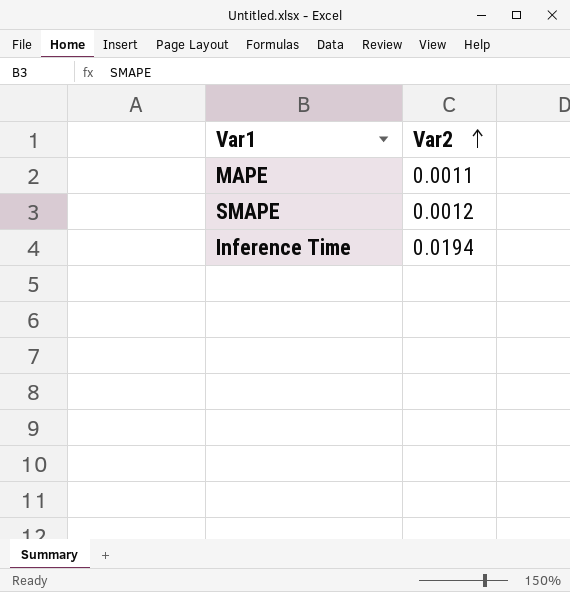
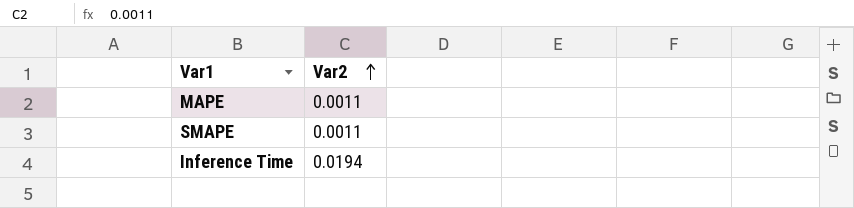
SMAPE | Var2: 0.0012 -> 0.0011

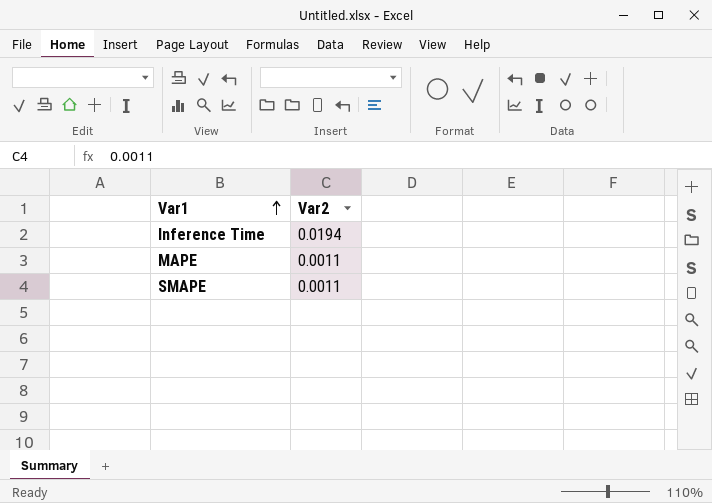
row order: Var2 ascending -> Var1 ascending

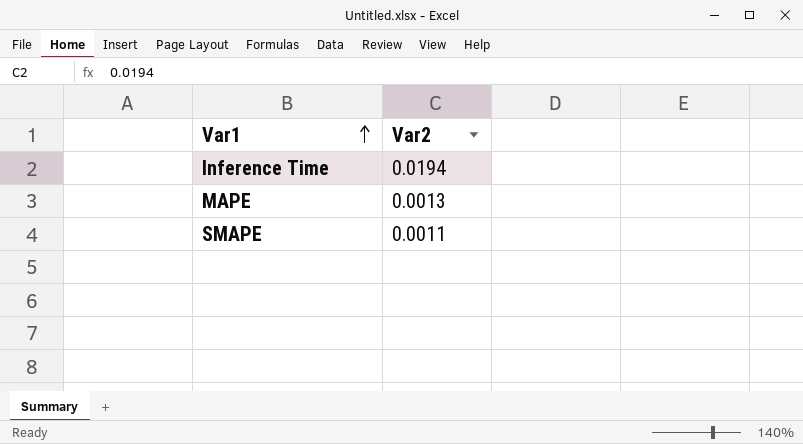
MAPE | Var2: 0.0011 -> 0.0013

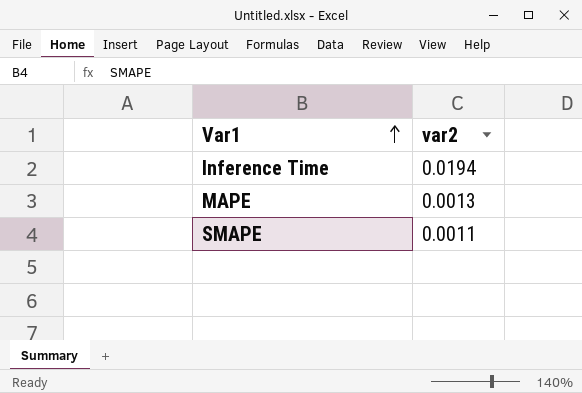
column name: Var2 -> var2

